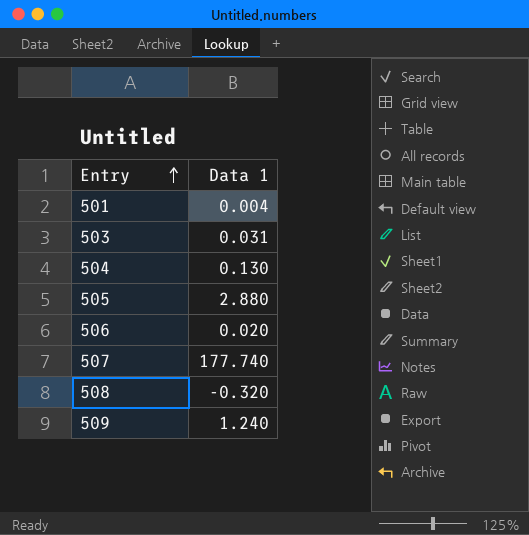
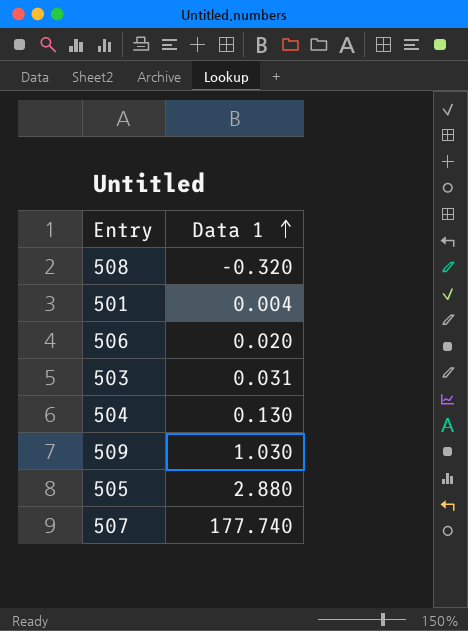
row order: Entry ascending -> Data 1 ascending
509 | Data 1: 1.240 -> 1.030

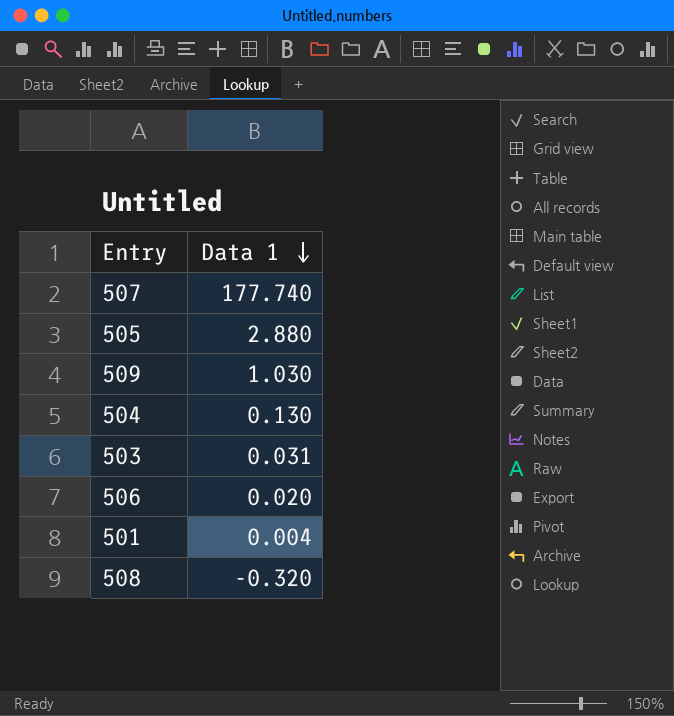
row order: Data 1 ascending -> Data 1 descending

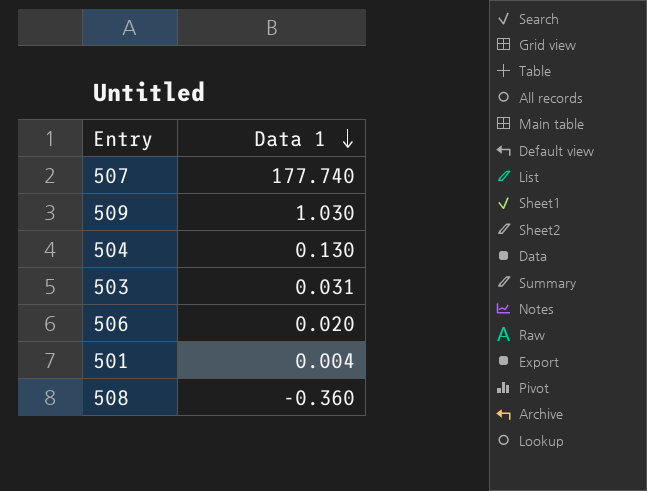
row 505: 2.880 -> none
508 | Data 1: -0.320 -> -0.360

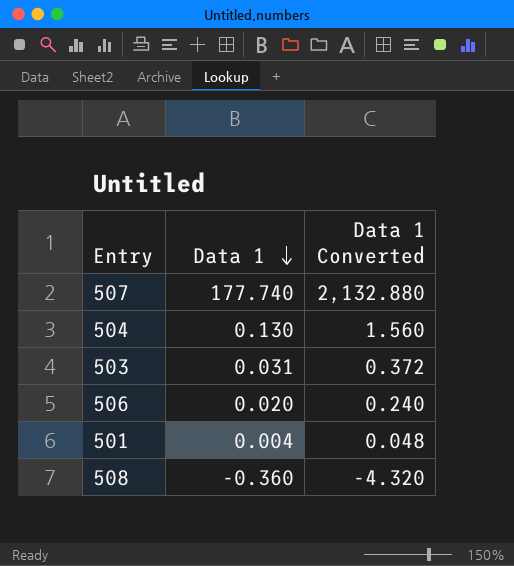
column Data 1 Converted | formula: none -> [Data 1] * 12
row 509: 1.030 -> none

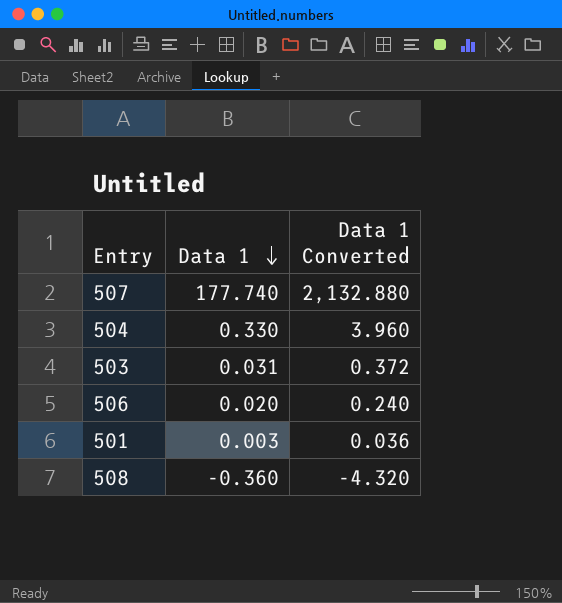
504 | Data 1: 0.130 -> 0.330
504 | Data 1 Converted: 1.560 -> 3.960
501 | Data 1: 0.004 -> 0.003
501 | Data 1 Converted: 0.048 -> 0.036

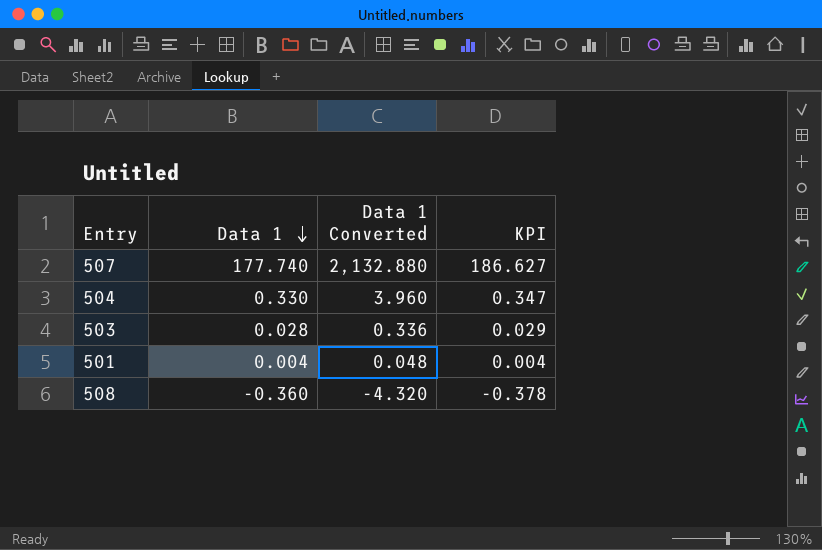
column KPI | formula: none -> [Data 1] * 1.05
row 506: 0.020 | 0.240 -> none
503 | Data 1: 0.031 -> 0.028
503 | Data 1 Converted: 0.372 -> 0.336
501 | Data 1: 0.003 -> 0.004
501 | Data 1 Converted: 0.036 -> 0.048

